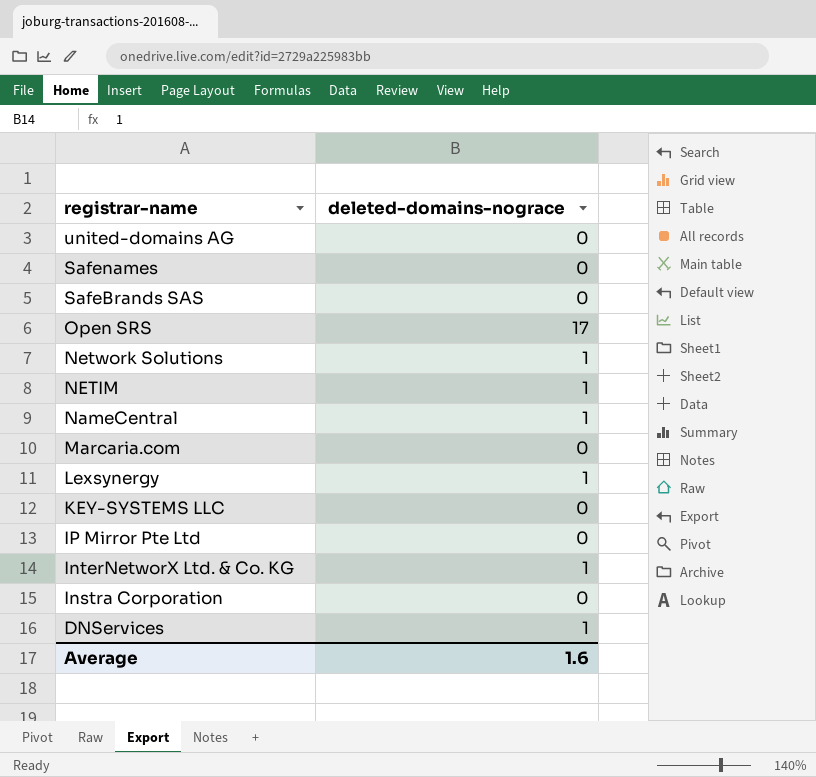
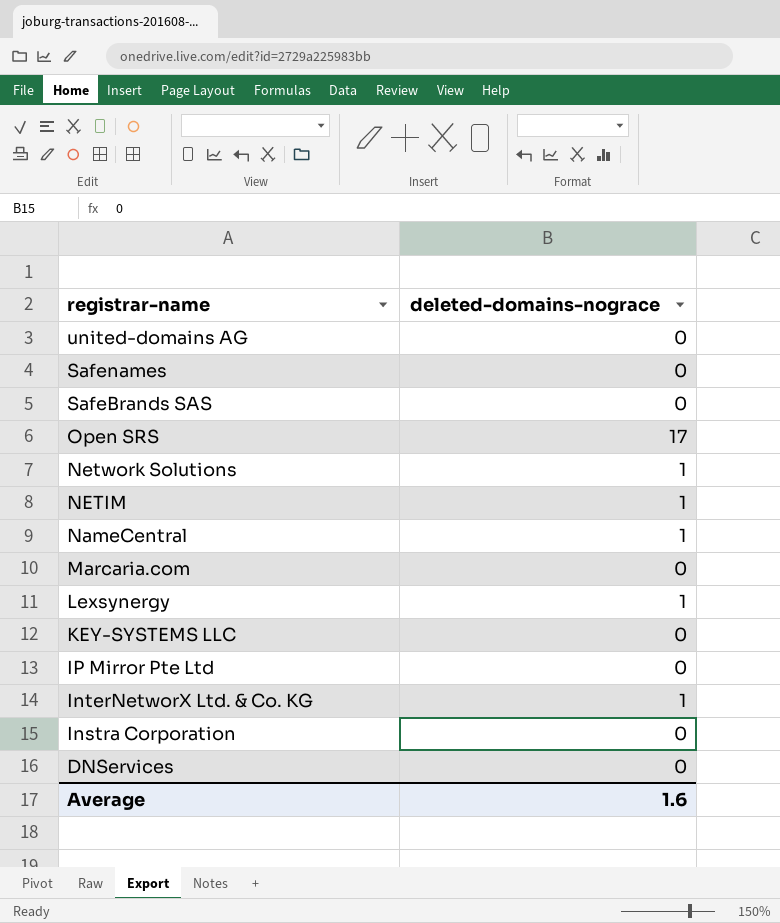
DNServices | deleted-domains-nograce: 1 -> 0

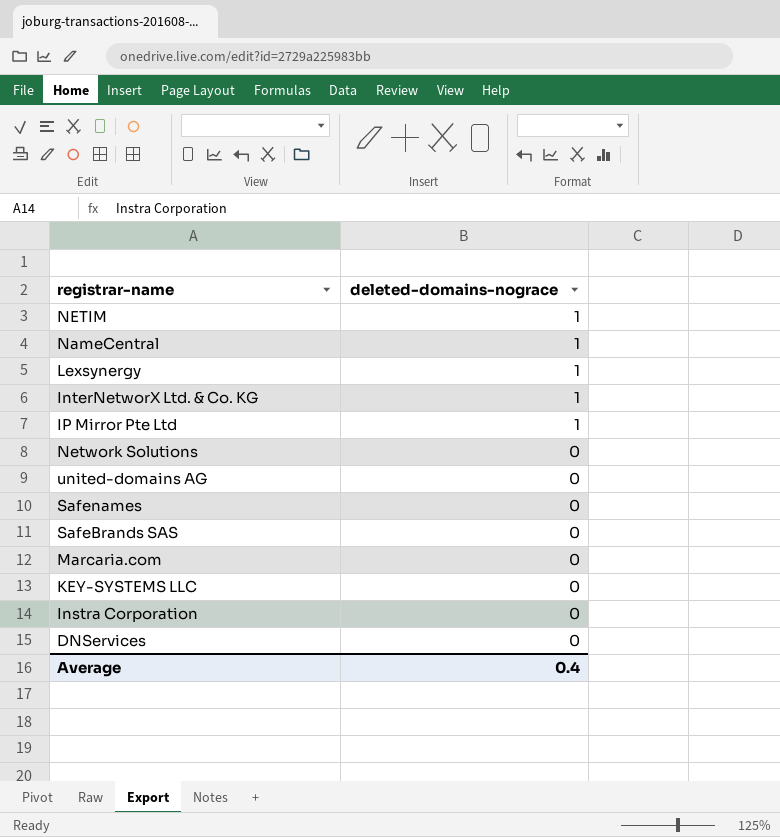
row order: registrar-name descending -> deleted-domains-nograce descending
row Open SRS: 17 -> none
IP Mirror Pte Ltd | deleted-domains-nograce: 0 -> 1
Network Solutions | deleted-domains-nograce: 1 -> 0
Average | deleted-domains-nograce: 1.6 -> 0.4

